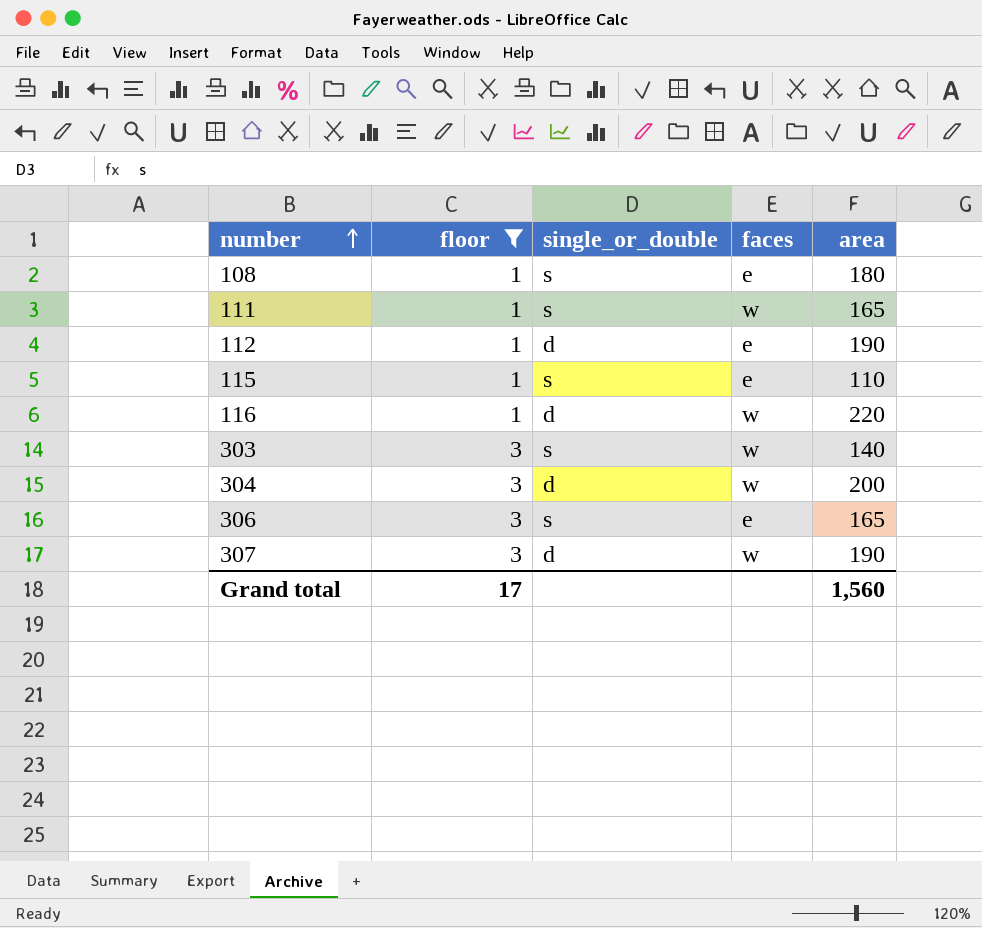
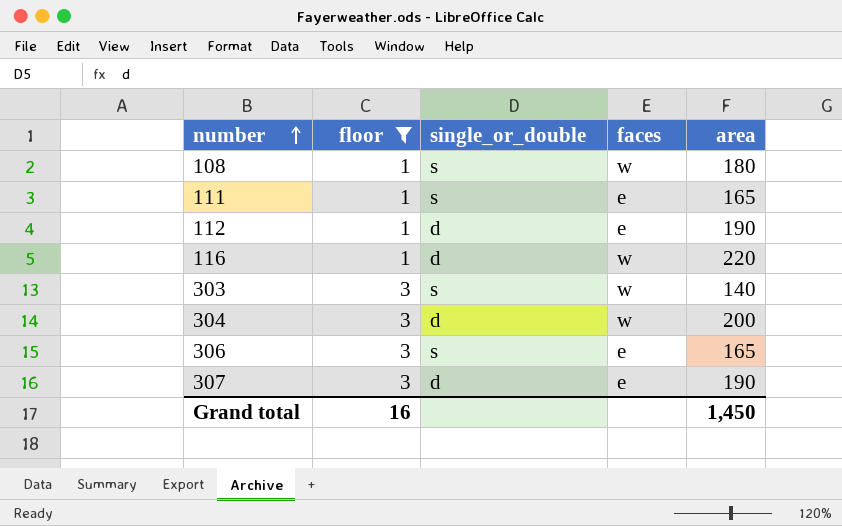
row 115: 1 | s | e | 110 -> none
108 | faces: e -> w
111 | faces: w -> e
307 | faces: w -> e
Grand total | floor: 17 -> 16
Grand total | area: 1,560 -> 1,450

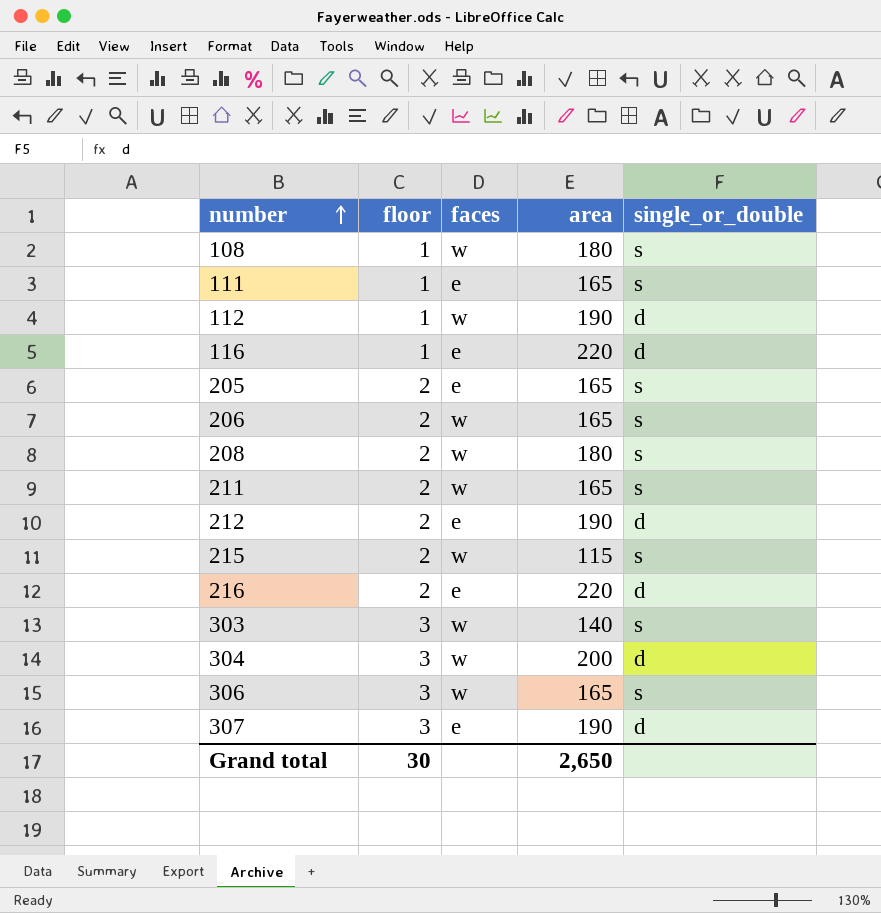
filter: floor != 2 -> none
column single_or_double | position: 3 -> 5
112 | faces: e -> w
116 | faces: w -> e
306 | faces: e -> w
Grand total | floor: 16 -> 30
Grand total | area: 1,450 -> 2,650

